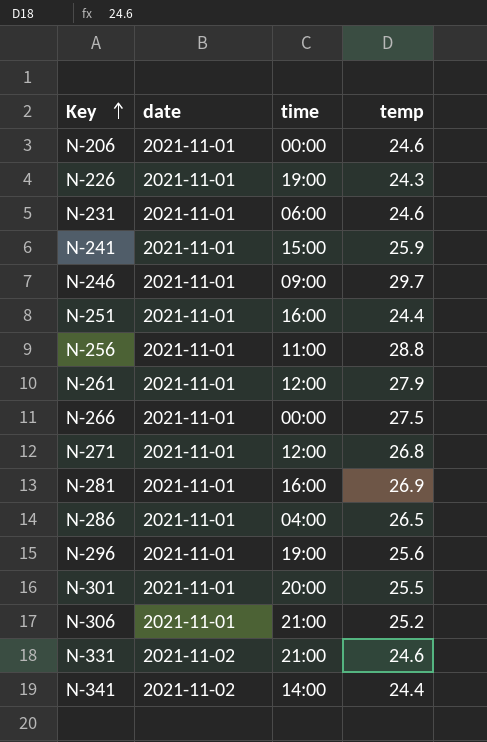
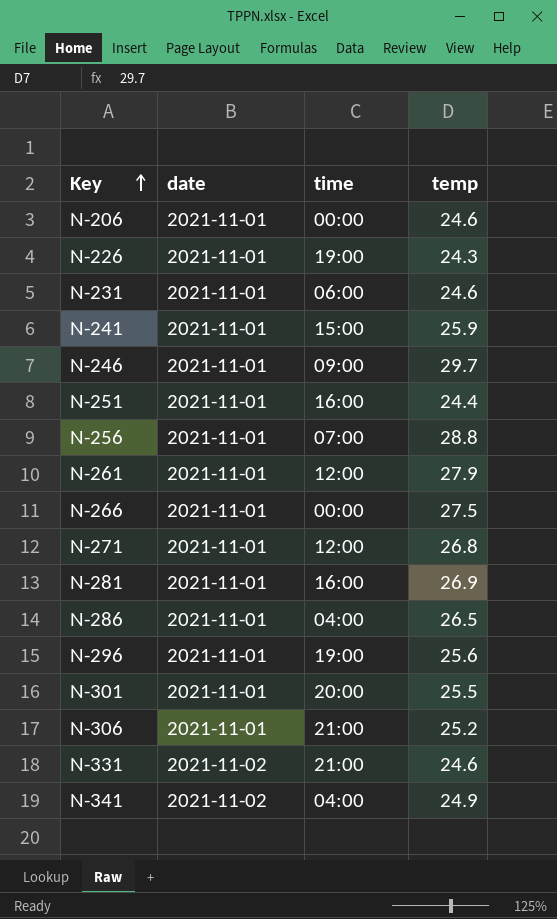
N-256 | time: 11:00 -> 07:00
N-341 | time: 14:00 -> 04:00
N-341 | temp: 24.4 -> 24.9

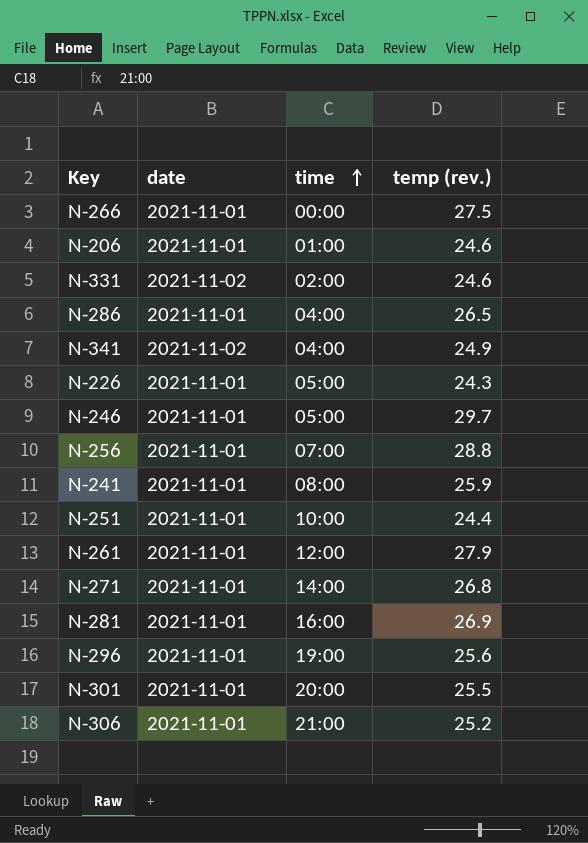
row order: Key ascending -> time ascending
column name: temp -> temp (rev.)
row N-231: 2021-11-01 | 06:00 | 24.6 -> none
N-206 | time: 00:00 -> 01:00
N-331 | time: 21:00 -> 02:00
N-226 | time: 19:00 -> 05:00
N-246 | time: 09:00 -> 05:00
N-241 | time: 15:00 -> 08:00
N-251 | time: 16:00 -> 10:00
N-271 | time: 12:00 -> 14:00

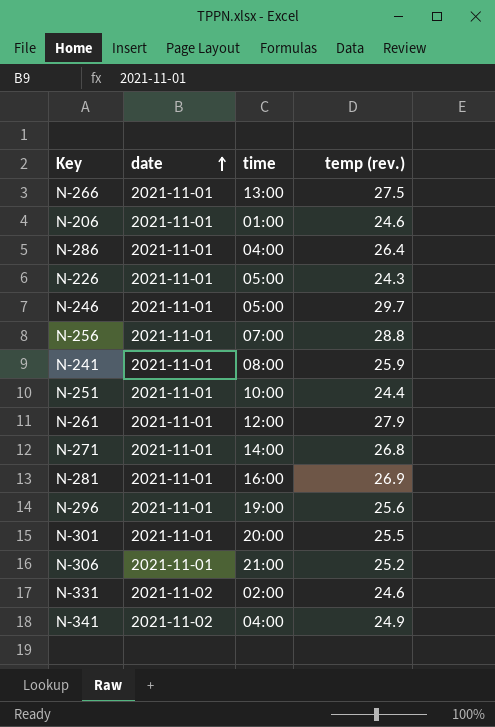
row order: time ascending -> date ascending
N-266 | time: 00:00 -> 13:00
N-286 | temp (rev.): 26.5 -> 26.4

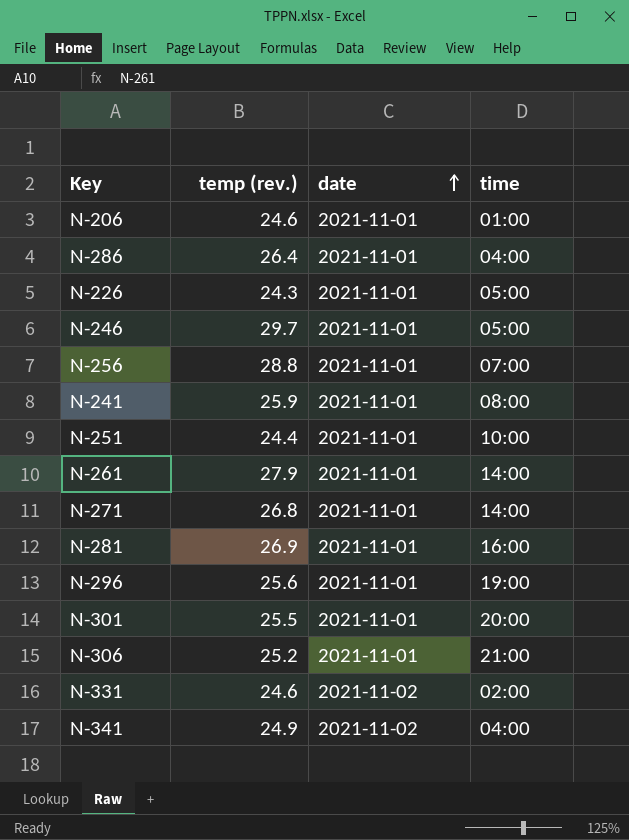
column temp (rev.) | position: 4 -> 2
row N-266: 2021-11-01 | 13:00 | 27.5 -> none
N-261 | time: 12:00 -> 14:00

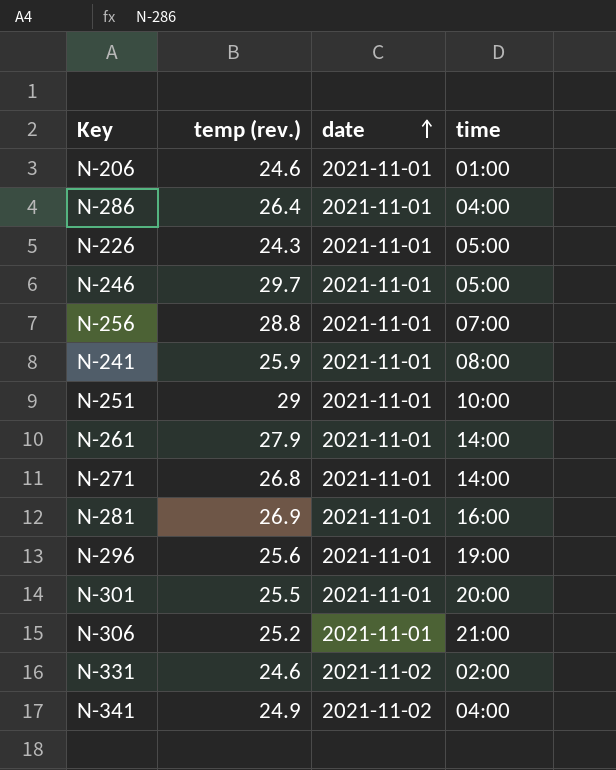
N-251 | temp (rev.): 24.4 -> 29

